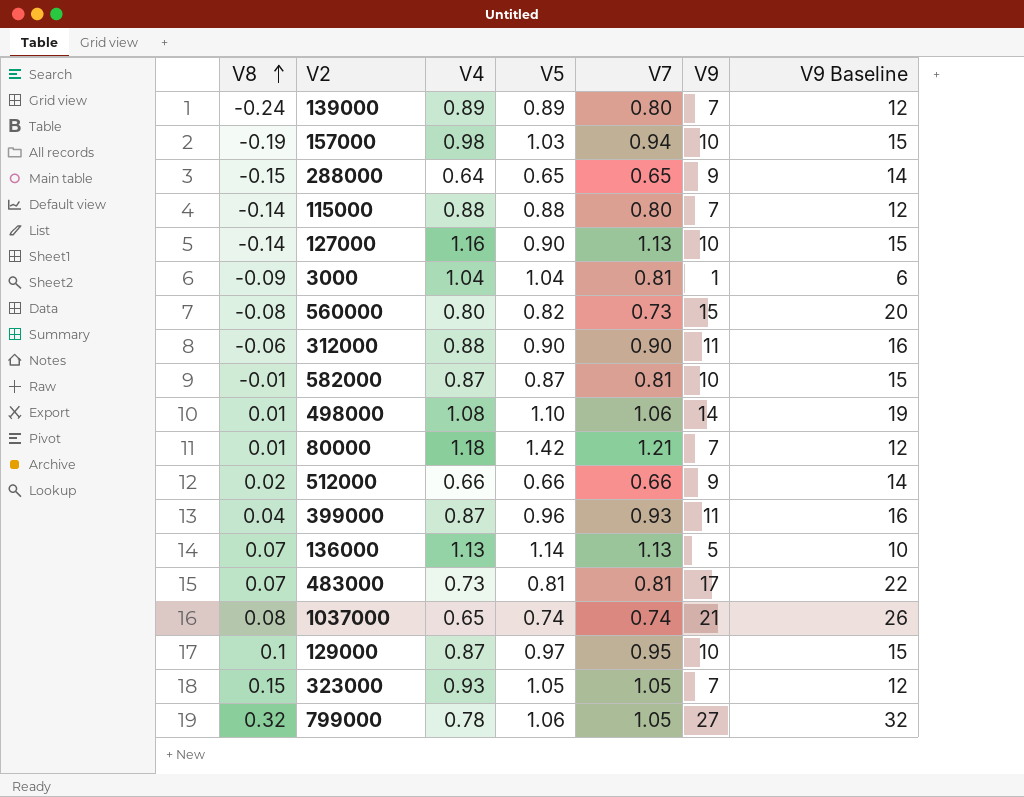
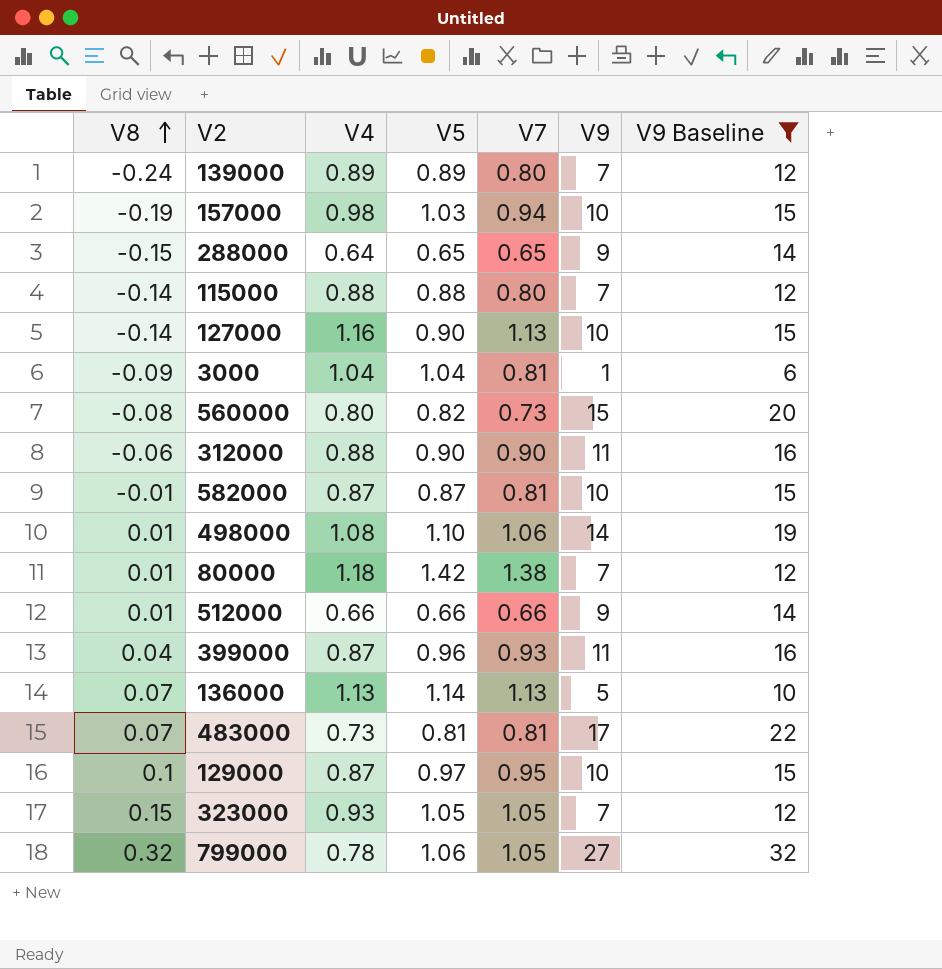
filter: none -> V9 Baseline != 26
80000 | V7: 1.21 -> 1.38
512000 | V8: 0.02 -> 0.01

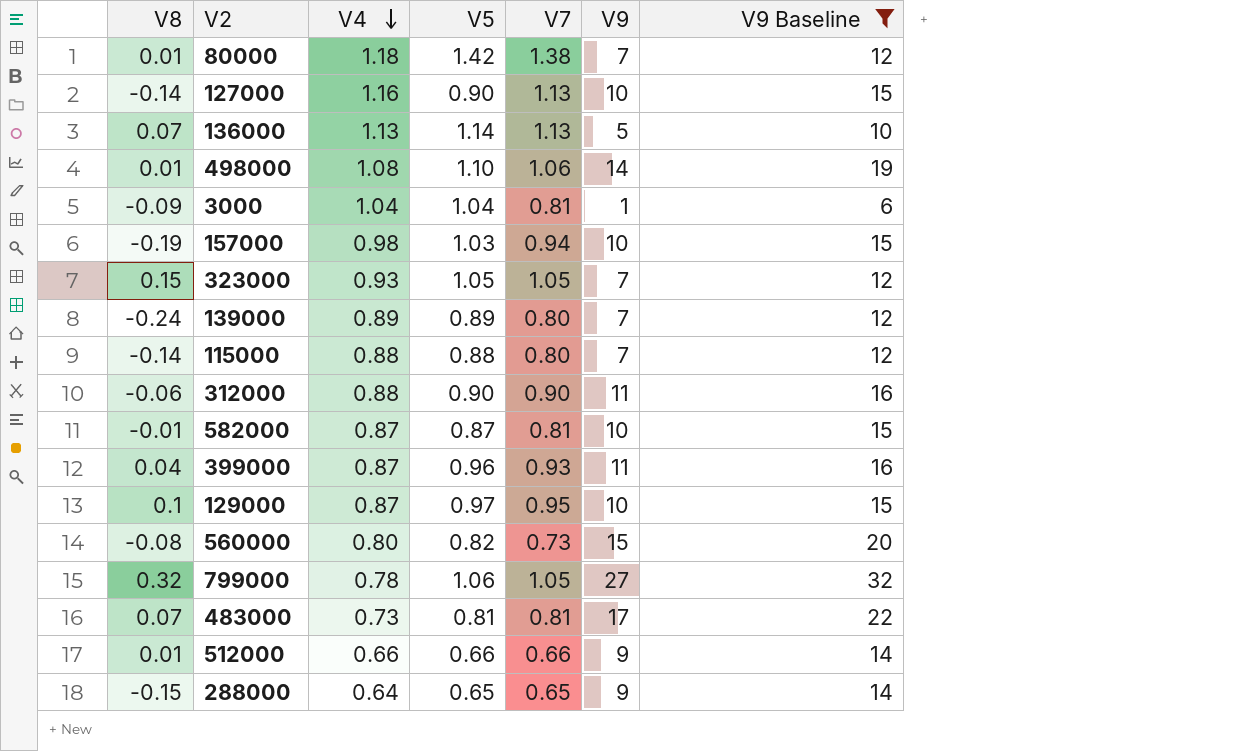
row order: V8 ascending -> V4 descending

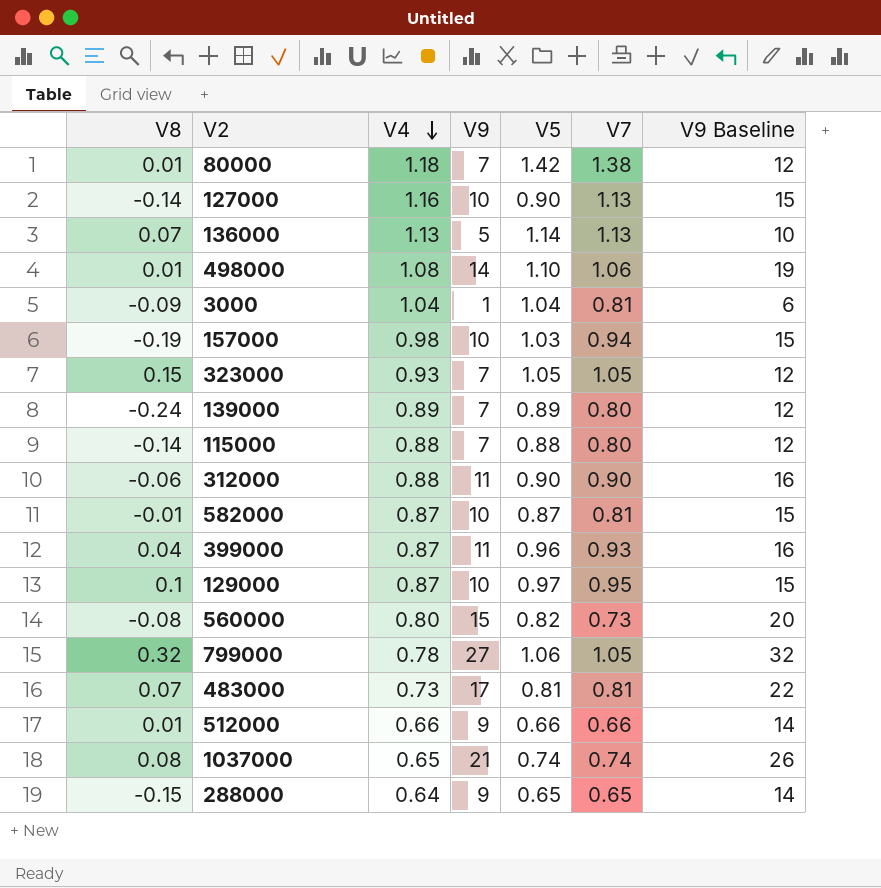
filter: V9 Baseline != 26 -> none
column V9 | position: 6 -> 4

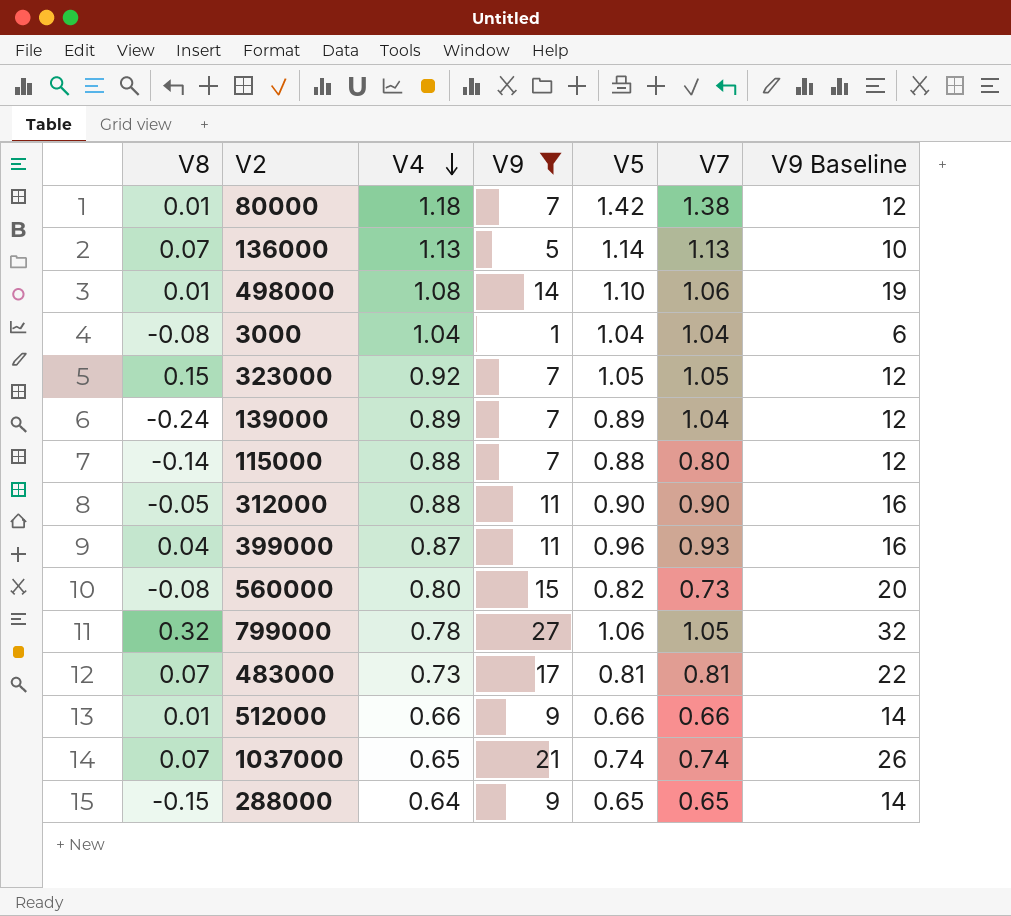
filter: none -> V9 != 10
3000 | V8: -0.09 -> -0.08
3000 | V7: 0.81 -> 1.04
323000 | V4: 0.93 -> 0.92
139000 | V7: 0.80 -> 1.04
312000 | V8: -0.06 -> -0.05
1037000 | V8: 0.08 -> 0.07

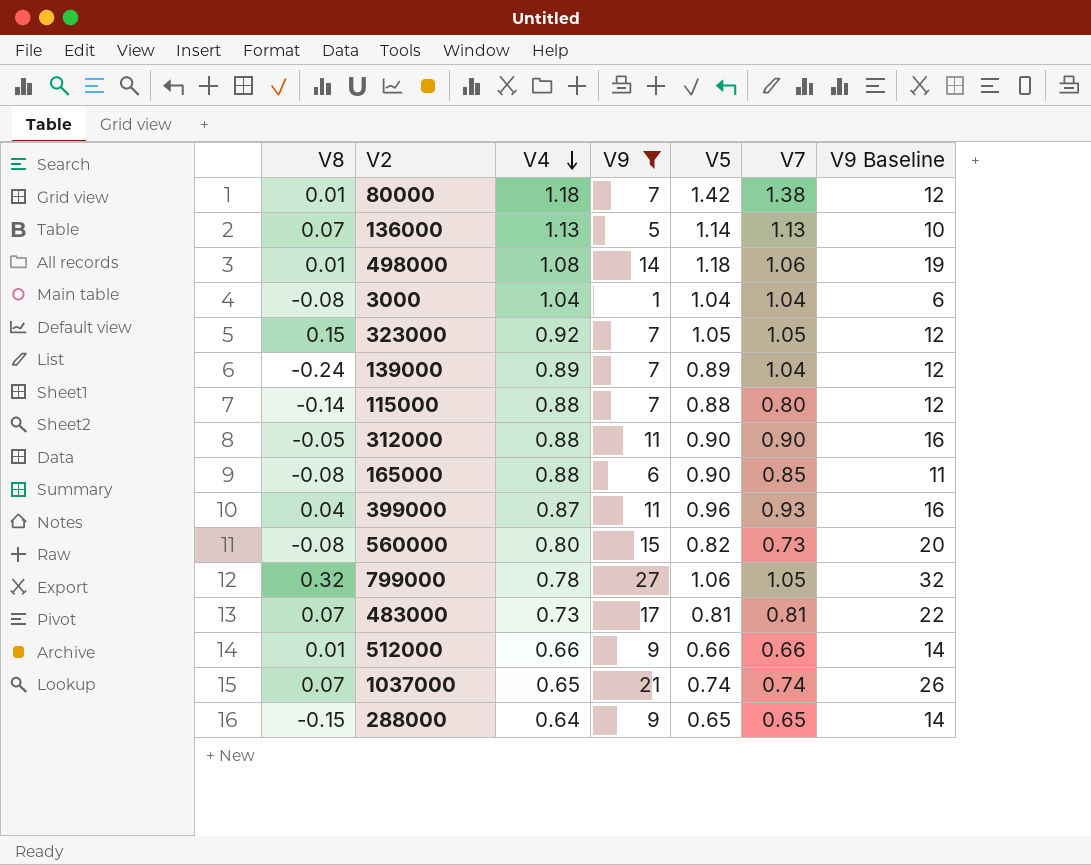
498000 | V5: 1.10 -> 1.18
row 165000: none -> -0.08 | 0.88 | 6 | 0.90 | 0.85 | 11

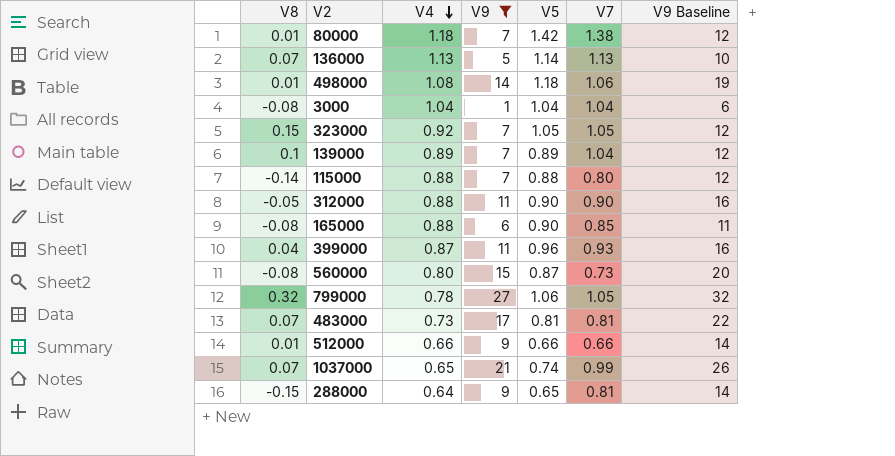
139000 | V8: -0.24 -> 0.1
560000 | V5: 0.82 -> 0.87
1037000 | V7: 0.74 -> 0.99
288000 | V7: 0.65 -> 0.81

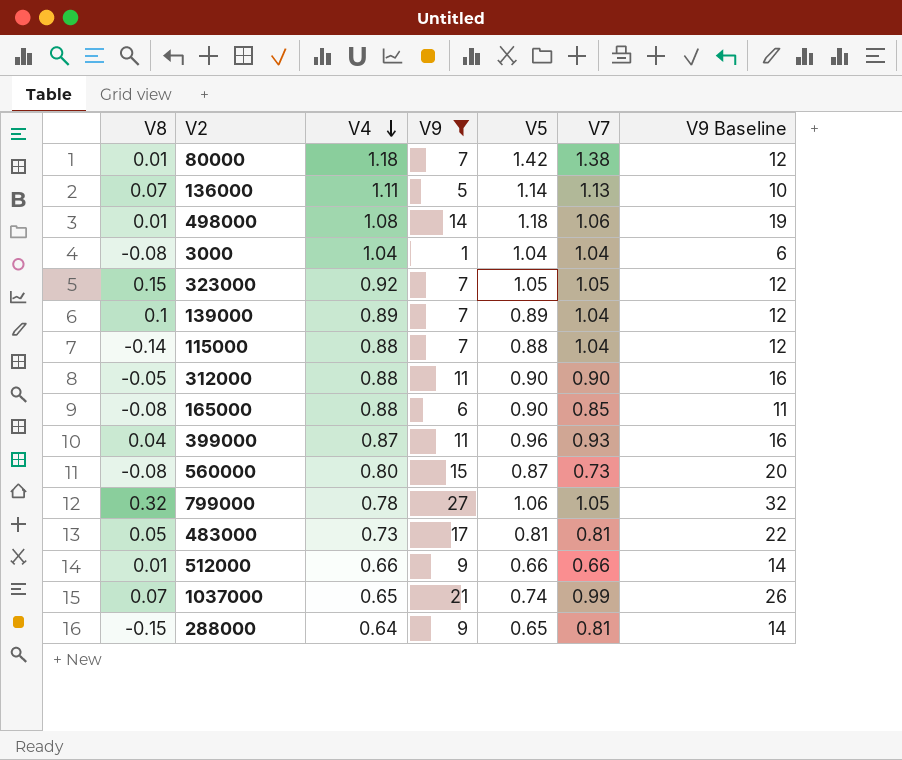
136000 | V4: 1.13 -> 1.11
115000 | V7: 0.80 -> 1.04
483000 | V8: 0.07 -> 0.05

